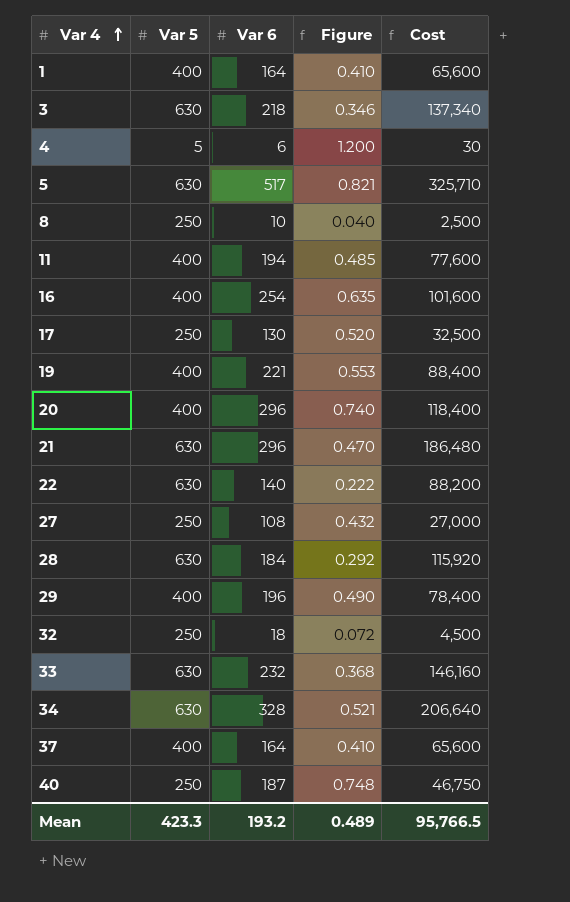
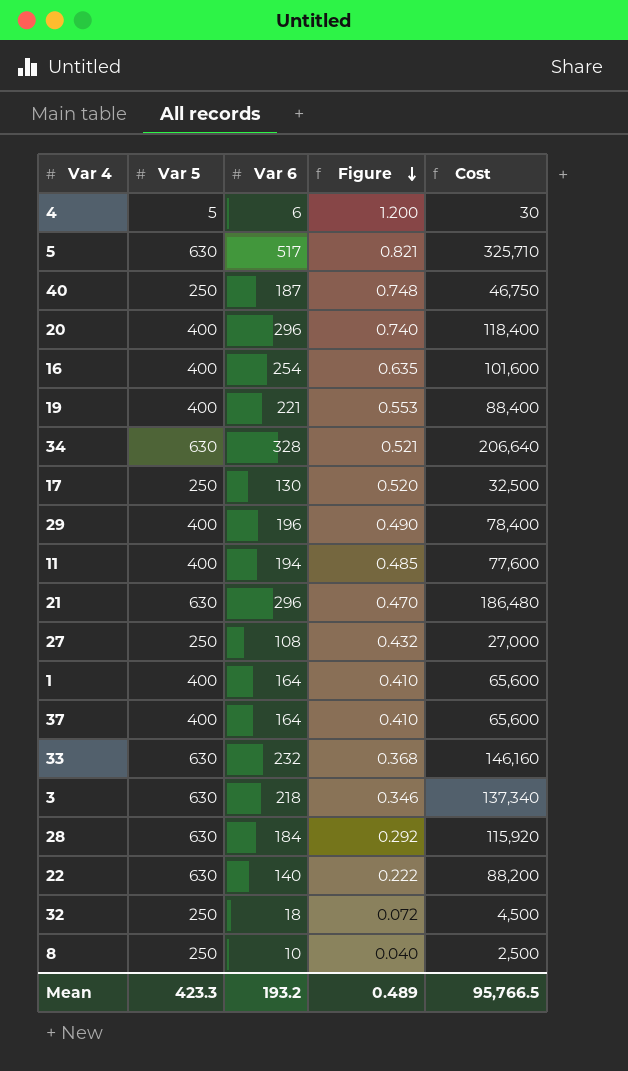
row order: Var 4 ascending -> Figure descending

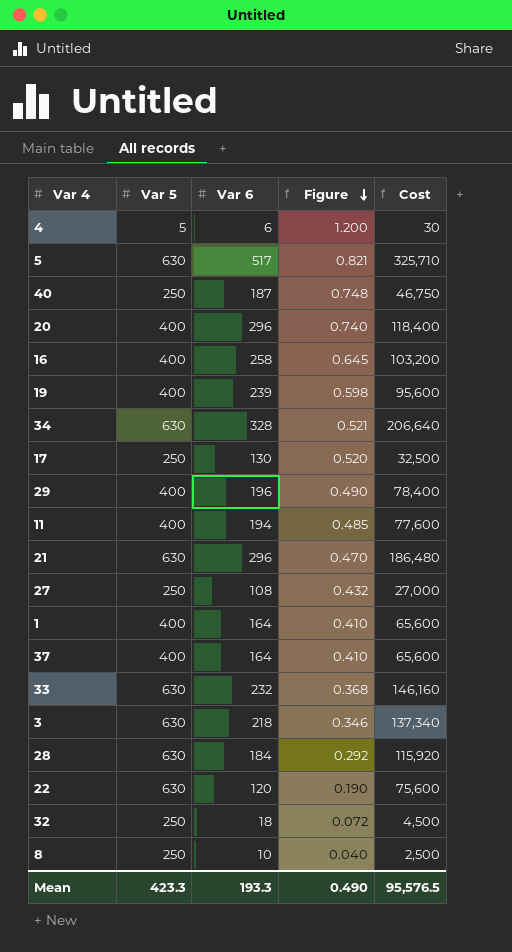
16 | Var 6: 254 -> 258
16 | Figure: 0.635 -> 0.645
16 | Cost: 101,600 -> 103,200
19 | Var 6: 221 -> 239
19 | Figure: 0.553 -> 0.598
19 | Cost: 88,400 -> 95,600
22 | Var 6: 140 -> 120
22 | Figure: 0.222 -> 0.190
22 | Cost: 88,200 -> 75,600
Mean | Var 6: 193.2 -> 193.3
Mean | Figure: 0.489 -> 0.490
Mean | Cost: 95,766.5 -> 95,576.5

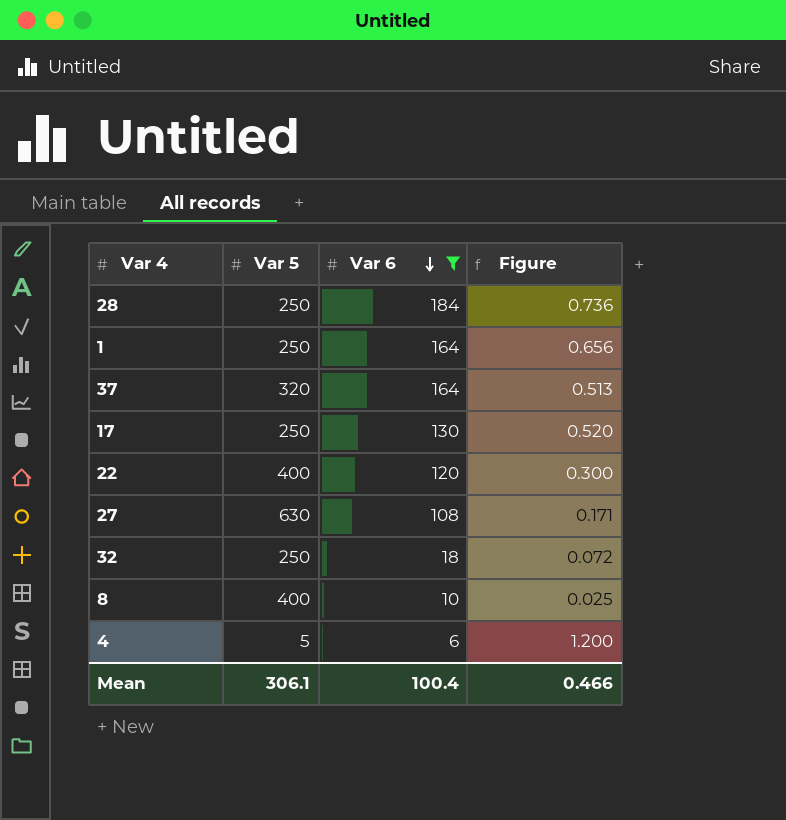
filter: none -> Var 6 <= 184
row order: Figure descending -> Var 6 descending
column Cost | formula: [Var 5] * [Var 6] -> none
28 | Var 5: 630 -> 250
28 | Figure: 0.292 -> 0.736
1 | Var 5: 400 -> 250
1 | Figure: 0.410 -> 0.656
37 | Var 5: 400 -> 320
37 | Figure: 0.410 -> 0.513
22 | Var 5: 630 -> 400
22 | Figure: 0.190 -> 0.300
27 | Var 5: 250 -> 630
27 | Figure: 0.432 -> 0.171
8 | Var 5: 250 -> 400
8 | Figure: 0.040 -> 0.025
Mean | Var 5: 423.3 -> 306.1
Mean | Var 6: 193.3 -> 100.4
Mean | Figure: 0.490 -> 0.466

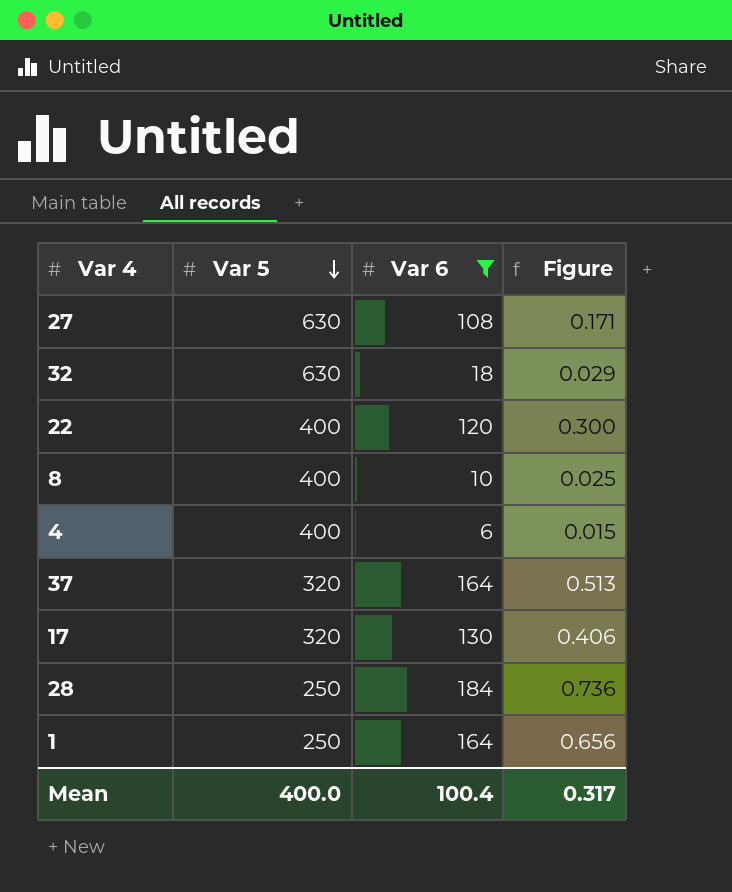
row order: Var 6 descending -> Var 5 descending
32 | Var 5: 250 -> 630
32 | Figure: 0.072 -> 0.029
4 | Var 5: 5 -> 400
4 | Figure: 1.200 -> 0.015
17 | Var 5: 250 -> 320
17 | Figure: 0.520 -> 0.406
Mean | Var 5: 306.1 -> 400.0
Mean | Figure: 0.466 -> 0.317

